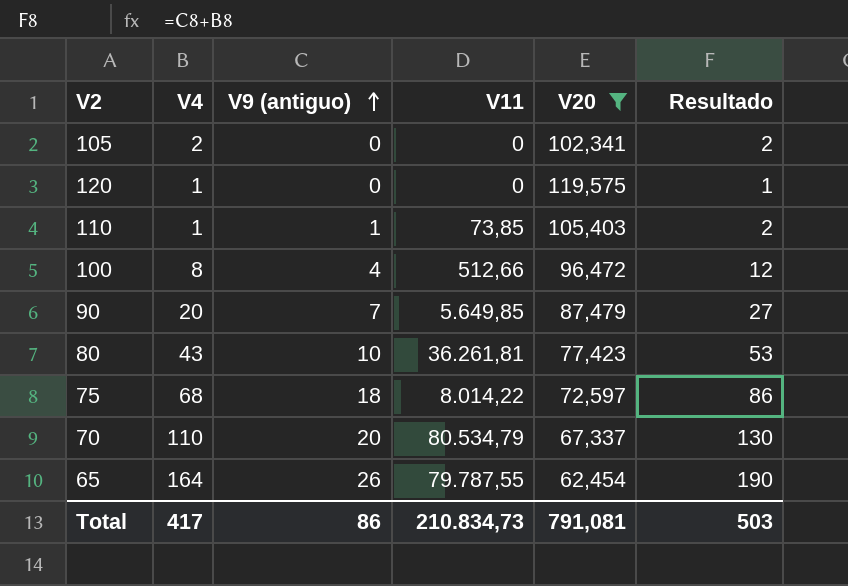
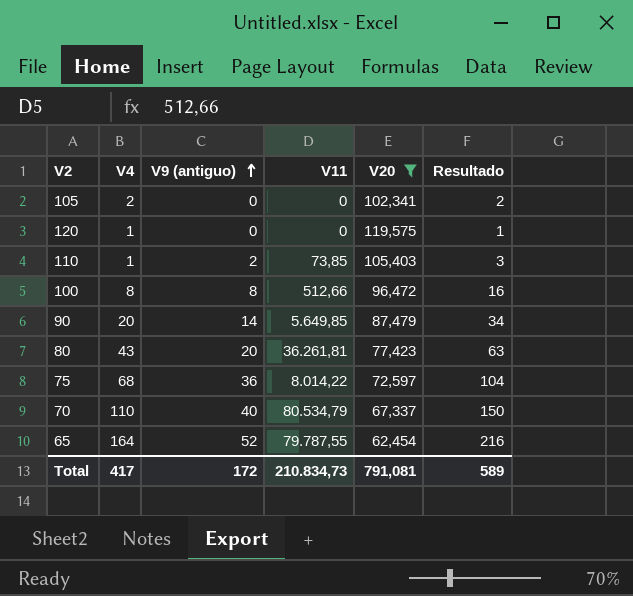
110 | V9 (antiguo): 1 -> 2
110 | Resultado: 2 -> 3
100 | V9 (antiguo): 4 -> 8
100 | Resultado: 12 -> 16
90 | V9 (antiguo): 7 -> 14
90 | Resultado: 27 -> 34
80 | V9 (antiguo): 10 -> 20
80 | Resultado: 53 -> 63
75 | V9 (antiguo): 18 -> 36
75 | Resultado: 86 -> 104
70 | V9 (antiguo): 20 -> 40
70 | Resultado: 130 -> 150
65 | V9 (antiguo): 26 -> 52
65 | Resultado: 190 -> 216
Total | V9 (antiguo): 86 -> 172
Total | Resultado: 503 -> 589

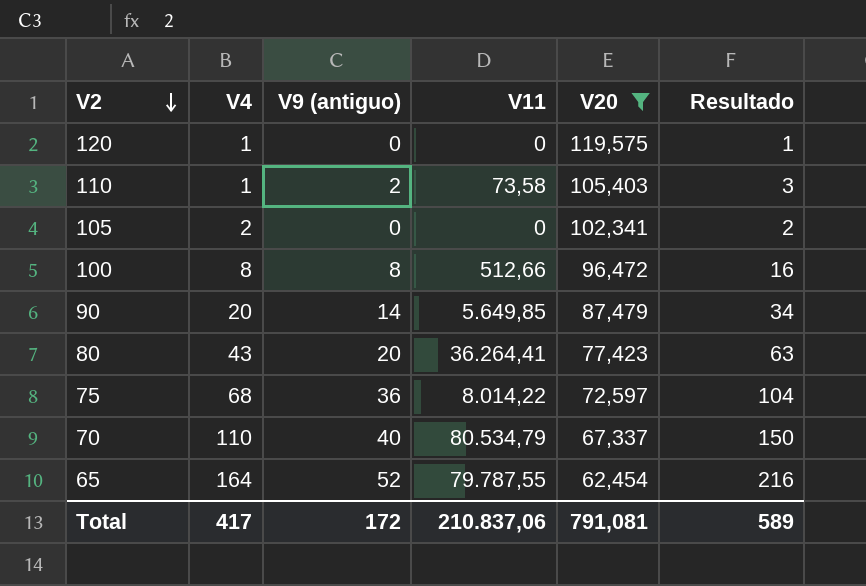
row order: V9 (antiguo) ascending -> V2 descending
110 | V11: 73,85 -> 73,58
80 | V11: 36.261,81 -> 36.264,41
Total | V11: 210.834,73 -> 210.837,06

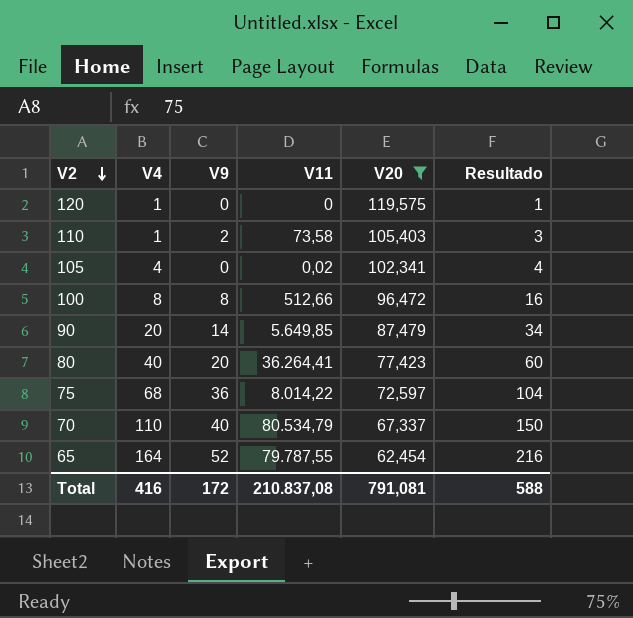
column name: V9 (antiguo) -> V9
105 | V4: 2 -> 4
105 | V11: 0 -> 0,02
105 | Resultado: 2 -> 4
80 | V4: 43 -> 40
80 | Resultado: 63 -> 60
Total | V4: 417 -> 416
Total | V11: 210.837,06 -> 210.837,08
Total | Resultado: 589 -> 588

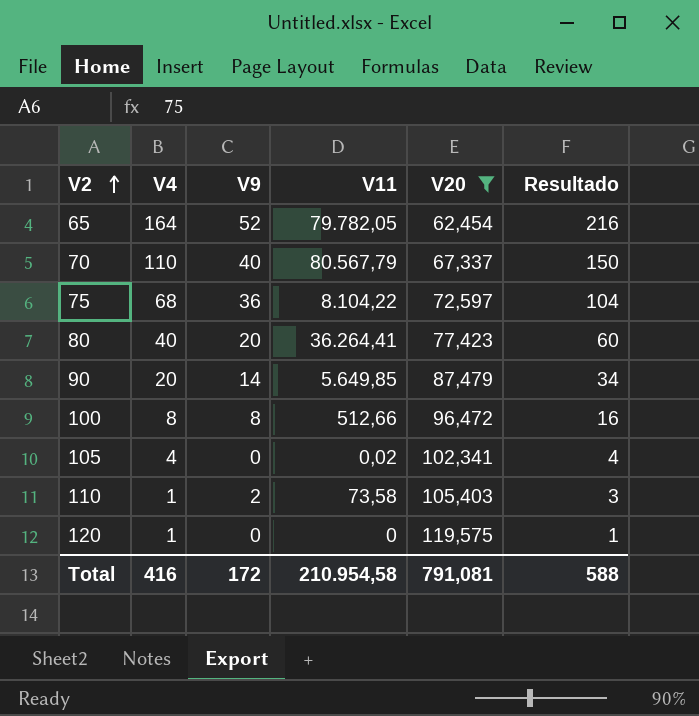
row order: V2 descending -> V2 ascending
65 | V11: 79.787,55 -> 79.782,05
70 | V11: 80.534,79 -> 80.567,79
75 | V11: 8.014,22 -> 8.104,22
Total | V11: 210.837,08 -> 210.954,58

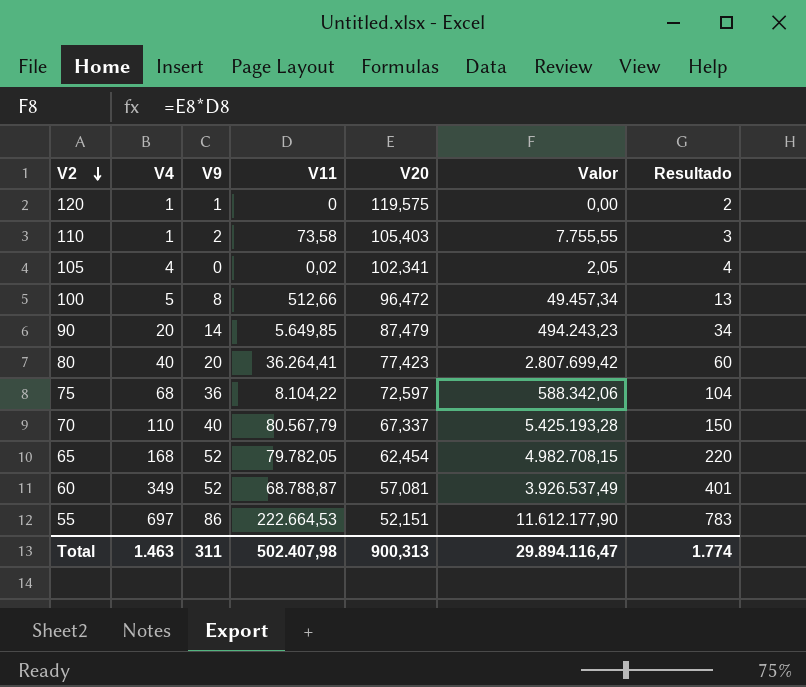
filter: V20 >= 62,454 -> none
row order: V2 ascending -> V2 descending
column Valor | formula: none -> [V11] * [V20]
120 | V9: 0 -> 1
120 | Resultado: 1 -> 2
100 | V4: 8 -> 5
100 | Resultado: 16 -> 13
65 | V4: 164 -> 168
65 | Resultado: 216 -> 220
Total | V4: 416 -> 1.463
Total | V9: 172 -> 311
Total | V11: 210.954,58 -> 502.407,98
Total | V20: 791,081 -> 900,313
Total | Resultado: 588 -> 1.774

